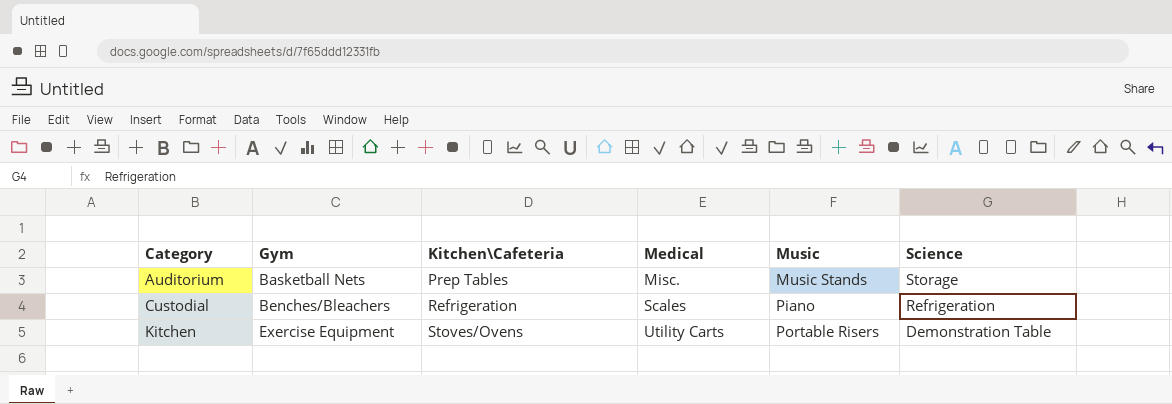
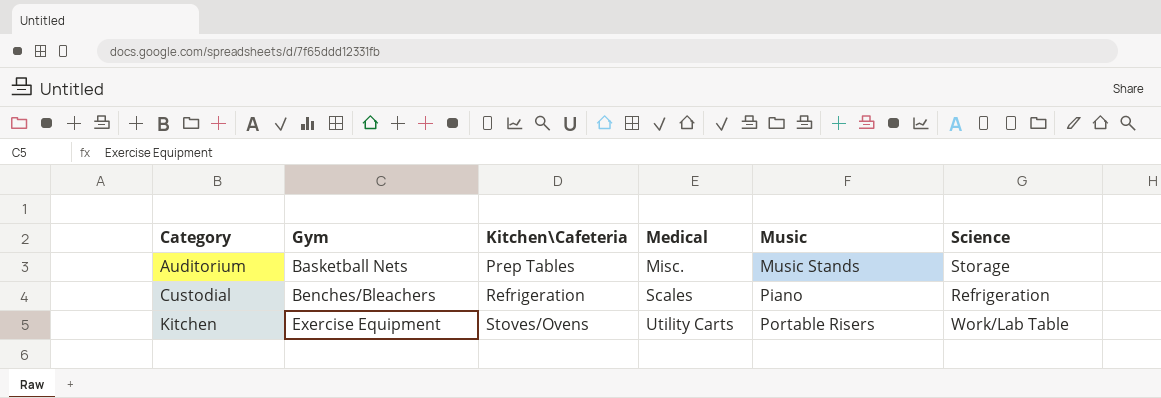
Kitchen | Science: Demonstration Table -> Work/Lab Table

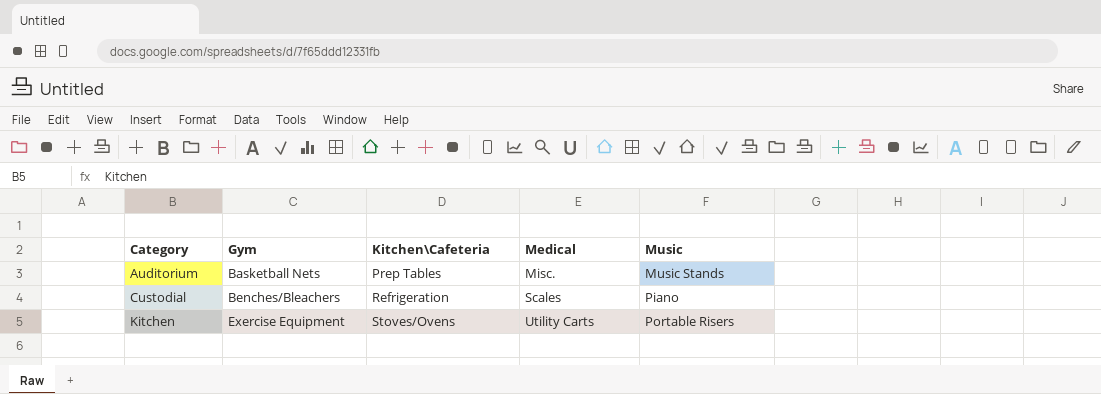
column Science | position: 6 -> none

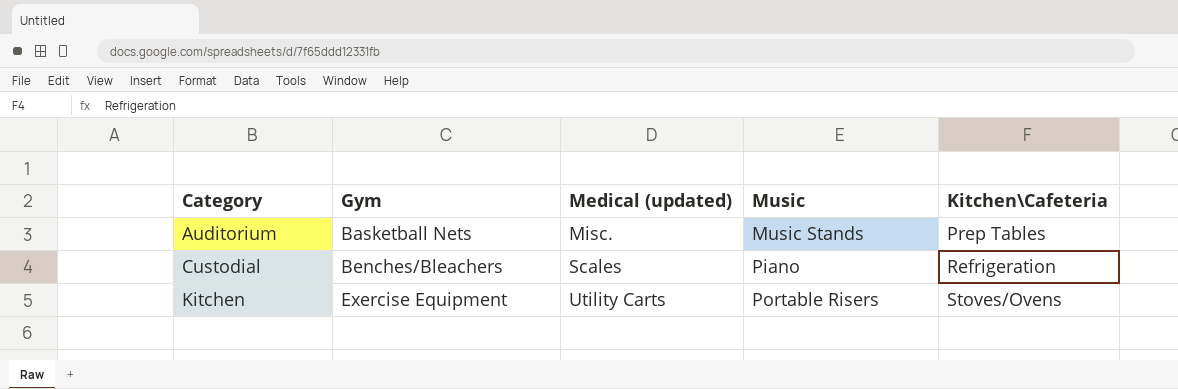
column name: Medical -> Medical (updated)
column Kitchen\Cafeteria | position: 3 -> 5

